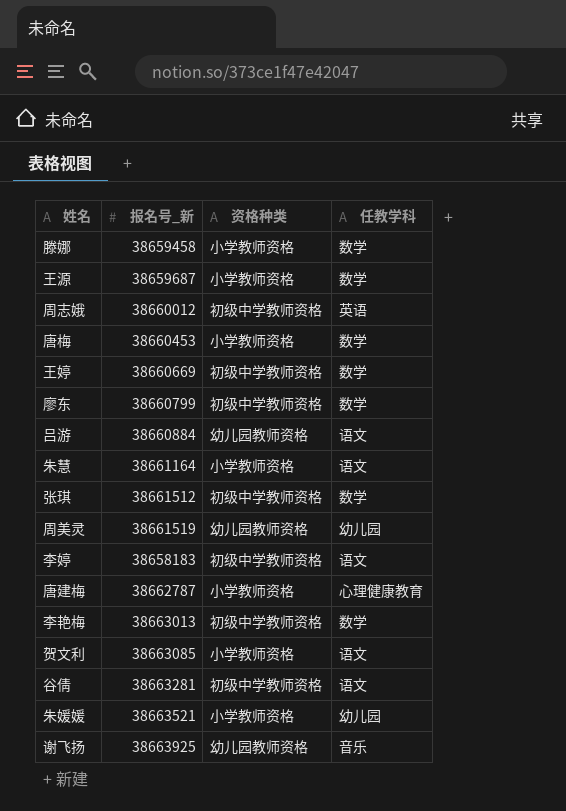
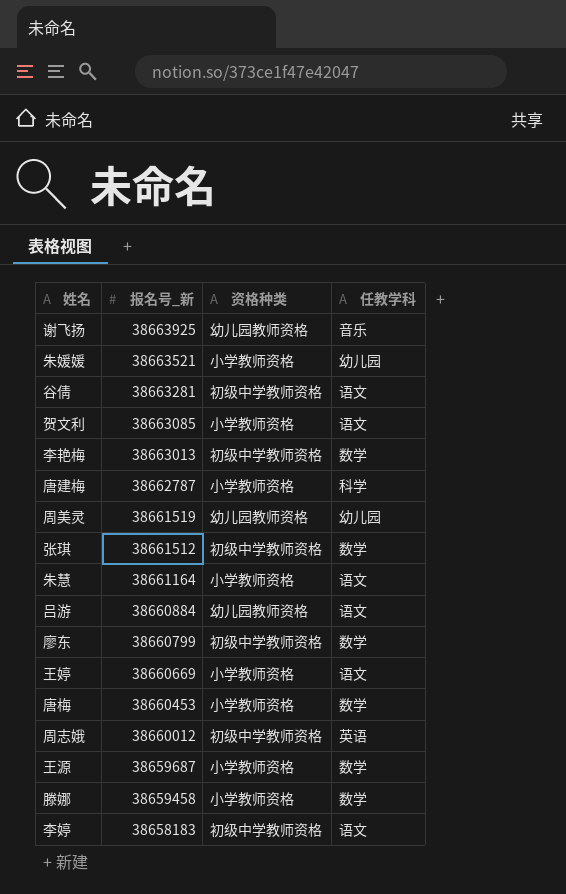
row order: none -> 报名号_新 descending
唐建梅 | 任教学科: 心理健康教育 -> 科学
王婷 | 资格种类: 初级中学教师资格 -> 小学教师资格
王婷 | 任教学科: 数学 -> 语文

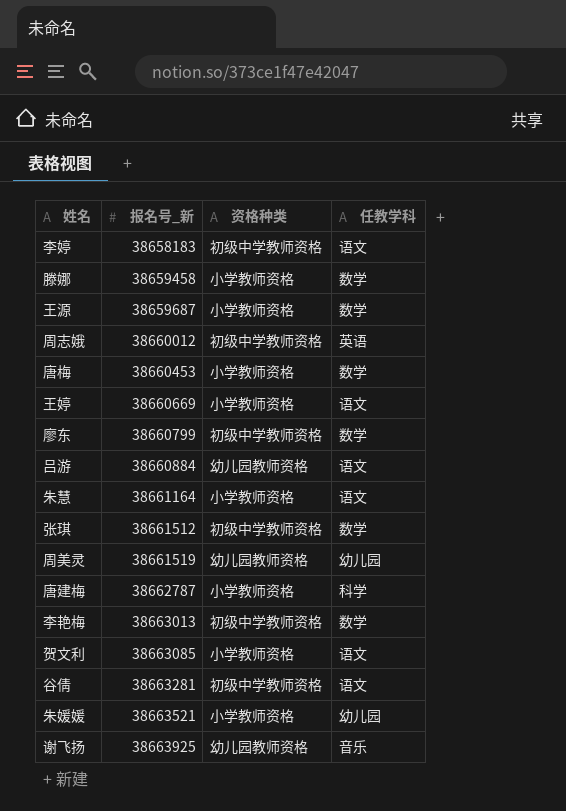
row order: 报名号_新 descending -> 报名号_新 ascending

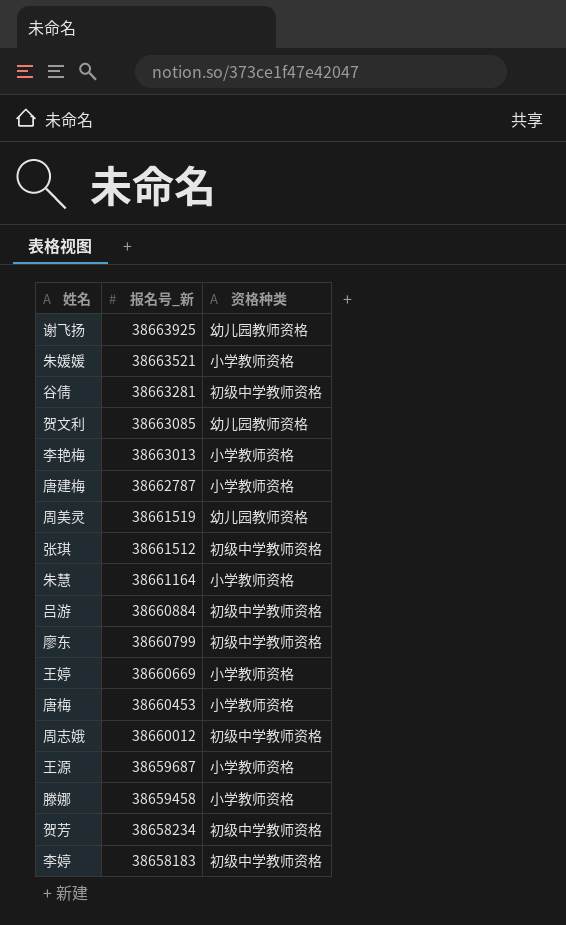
row order: 报名号_新 ascending -> 报名号_新 descending
column 任教学科 | position: 4 -> none
贺文利 | 资格种类: 小学教师资格 -> 幼儿园教师资格
李艳梅 | 资格种类: 初级中学教师资格 -> 小学教师资格
吕游 | 资格种类: 幼儿园教师资格 -> 初级中学教师资格
row 贺芳: none -> 38658234 | 初级中学教师资格

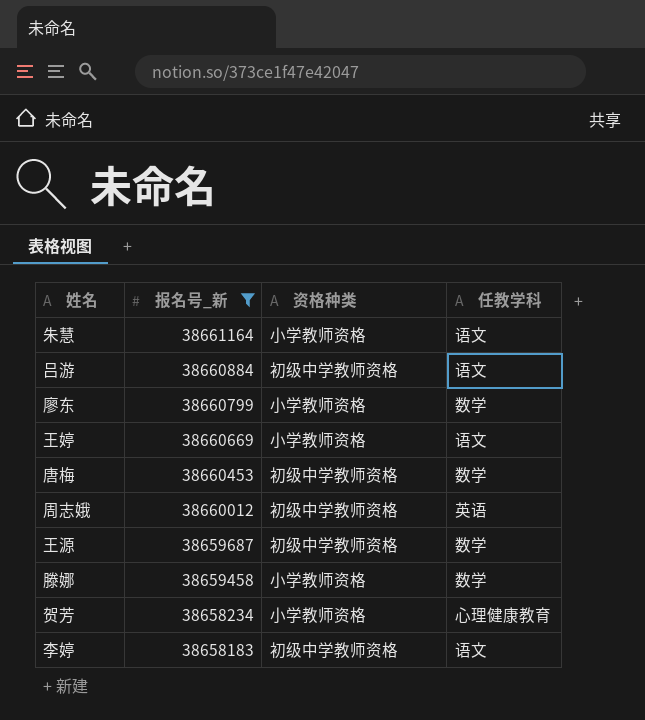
filter: none -> 报名号_新 <= 38661164
column 任教学科 | position: none -> 4
廖东 | 资格种类: 初级中学教师资格 -> 小学教师资格
唐梅 | 资格种类: 小学教师资格 -> 初级中学教师资格
王源 | 资格种类: 小学教师资格 -> 初级中学教师资格
贺芳 | 资格种类: 初级中学教师资格 -> 小学教师资格

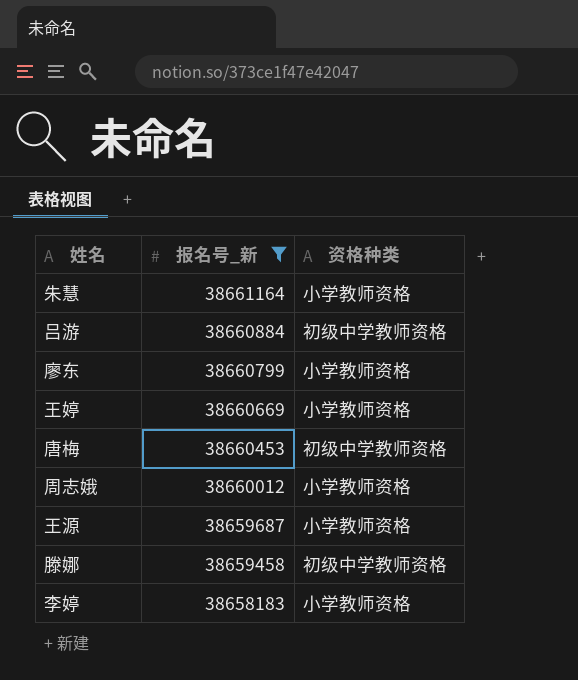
column 任教学科 | position: 4 -> none
row 贺芳: 38658234 | 小学教师资格 | 心理健康教育 -> none
周志娥 | 资格种类: 初级中学教师资格 -> 小学教师资格
王源 | 资格种类: 初级中学教师资格 -> 小学教师资格
滕娜 | 资格种类: 小学教师资格 -> 初级中学教师资格
李婷 | 资格种类: 初级中学教师资格 -> 小学教师资格

